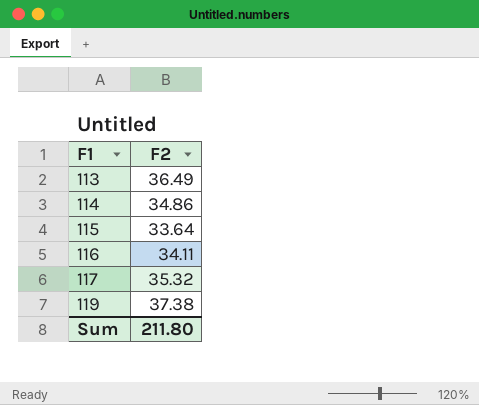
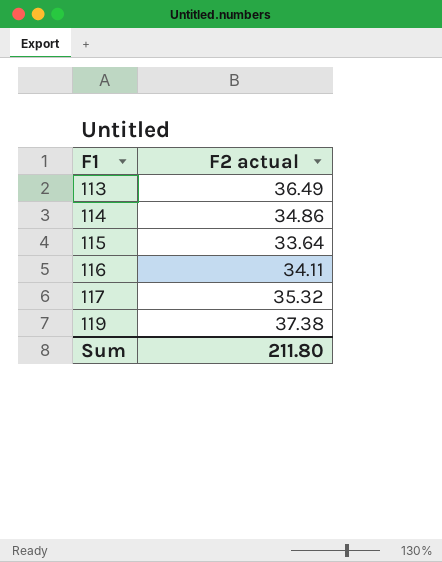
column name: F2 -> F2 actual

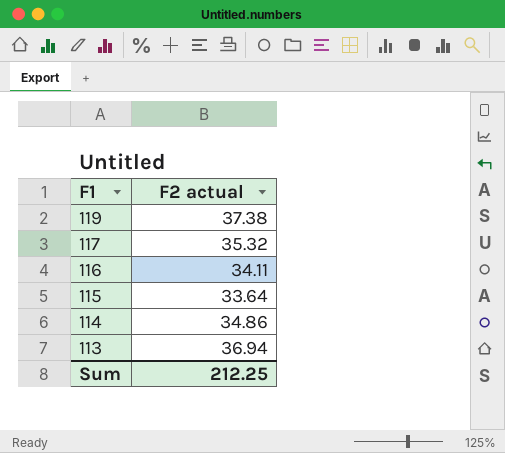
row order: F1 ascending -> F1 descending
113 | F2 actual: 36.49 -> 36.94
Sum | F2 actual: 211.80 -> 212.25

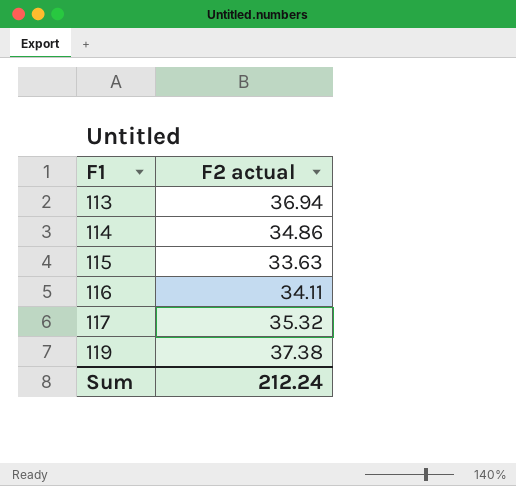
row order: F1 descending -> F1 ascending
115 | F2 actual: 33.64 -> 33.63
Sum | F2 actual: 212.25 -> 212.24

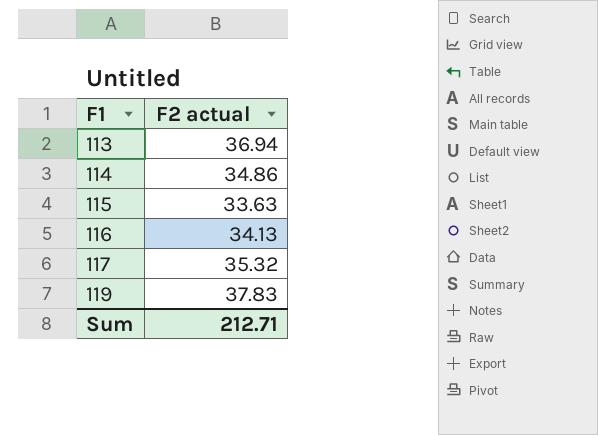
116 | F2 actual: 34.11 -> 34.13
119 | F2 actual: 37.38 -> 37.83
Sum | F2 actual: 212.24 -> 212.71

